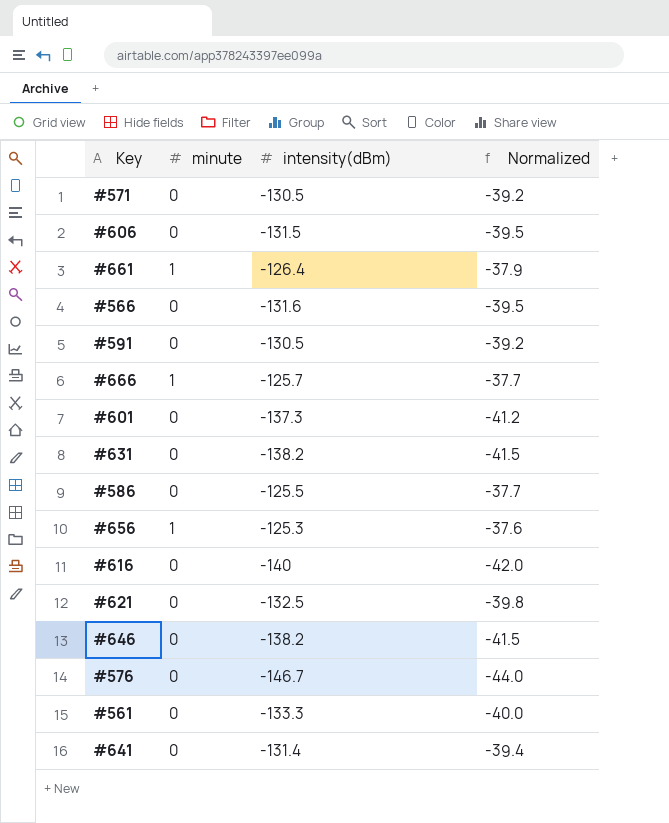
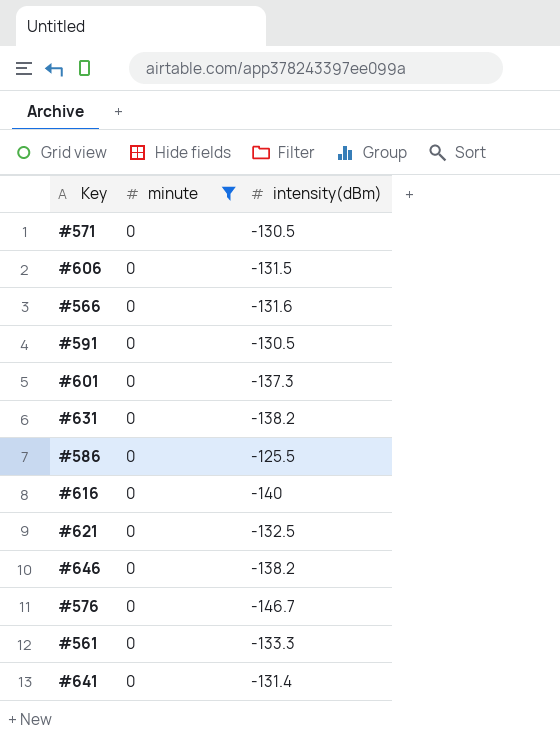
filter: none -> minute = 0
column Normalized | formula: [intensity(dBm)] * 0.3 -> none

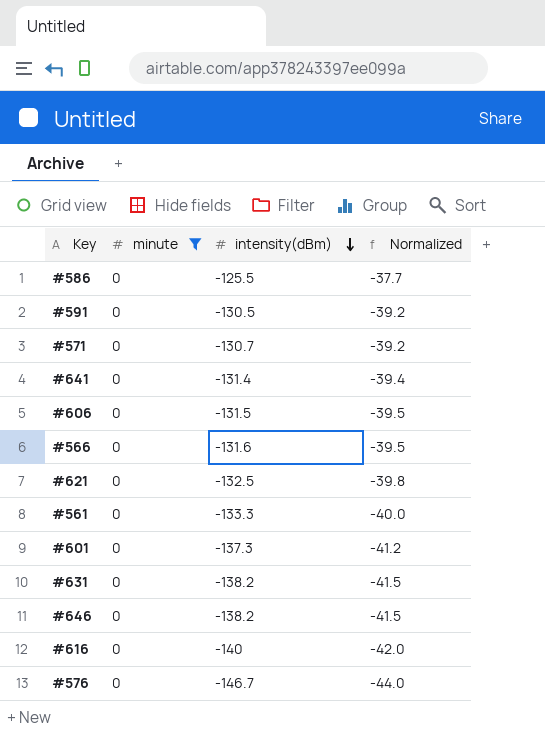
row order: none -> intensity(dBm) descending
column Normalized | formula: none -> [intensity(dBm)] * 0.3
#571 | intensity(dBm): -130.5 -> -130.7

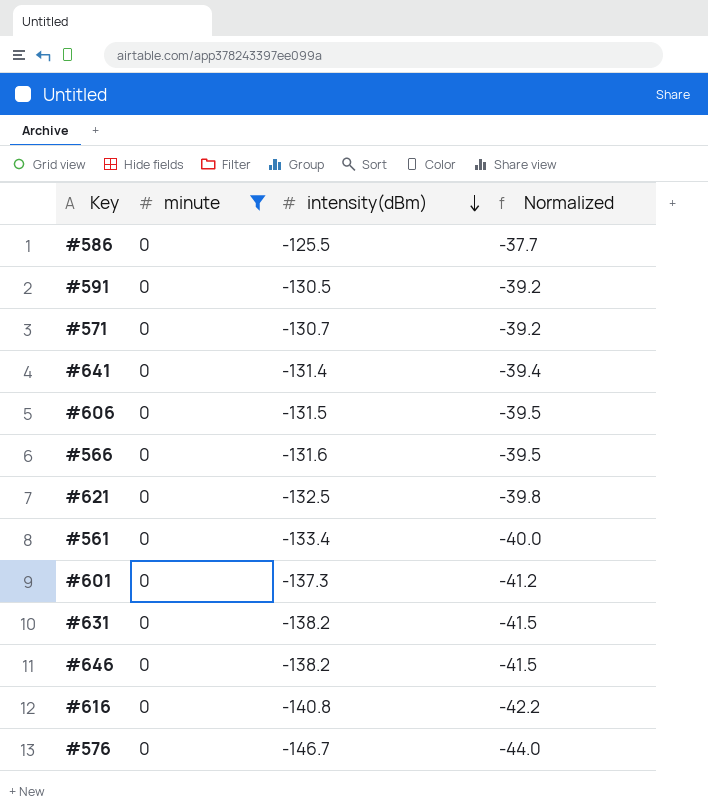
#561 | intensity(dBm): -133.3 -> -133.4
#616 | intensity(dBm): -140 -> -140.8
#616 | Normalized: -42.0 -> -42.2

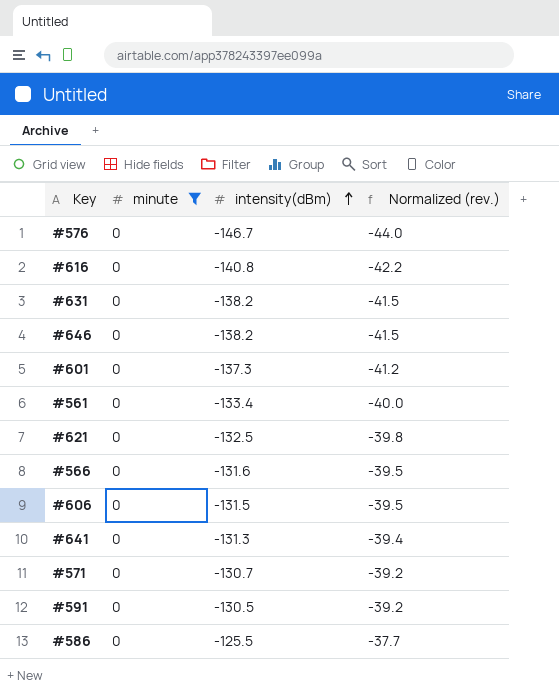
row order: intensity(dBm) descending -> intensity(dBm) ascending
column name: Normalized -> Normalized (rev.)
#641 | intensity(dBm): -131.4 -> -131.3

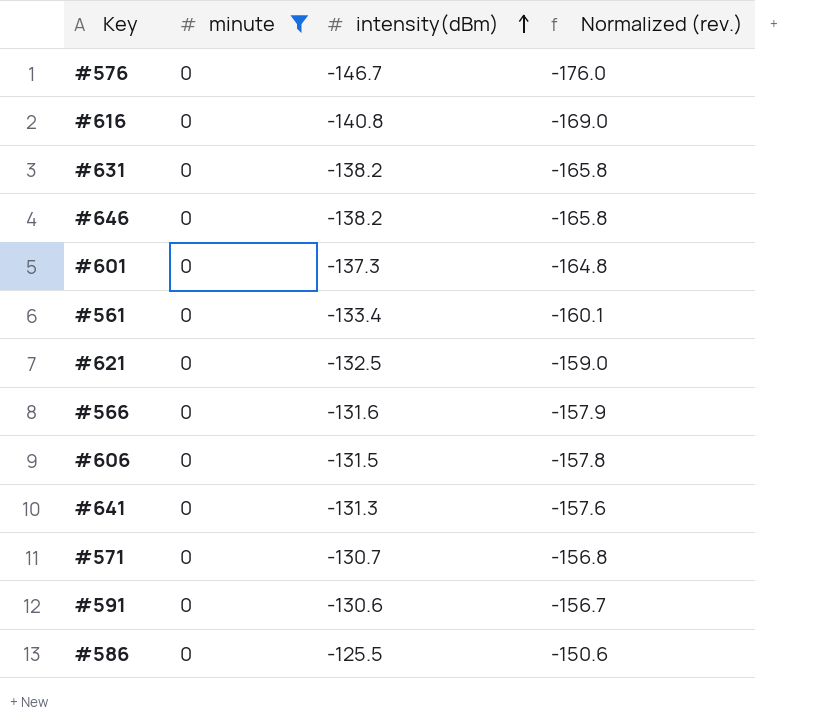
column Normalized (rev.) | formula: [intensity(dBm)] * 0.3 -> [intensity(dBm)] * 1.2
#591 | intensity(dBm): -130.5 -> -130.6

